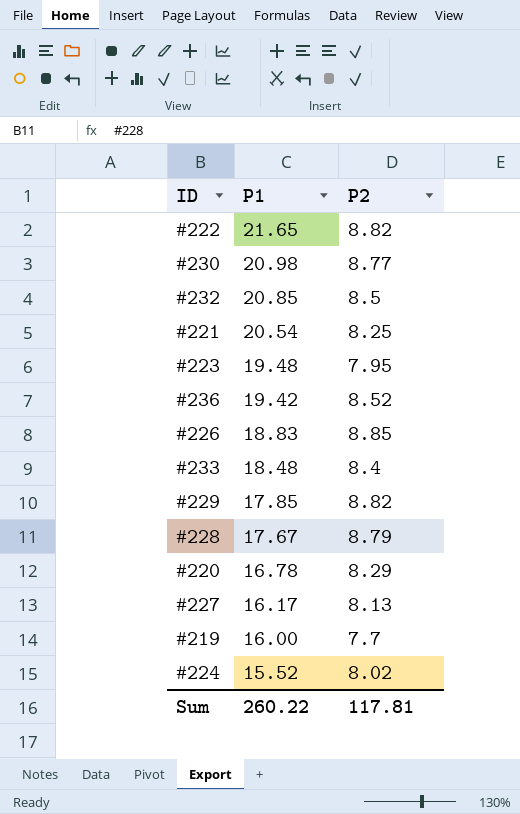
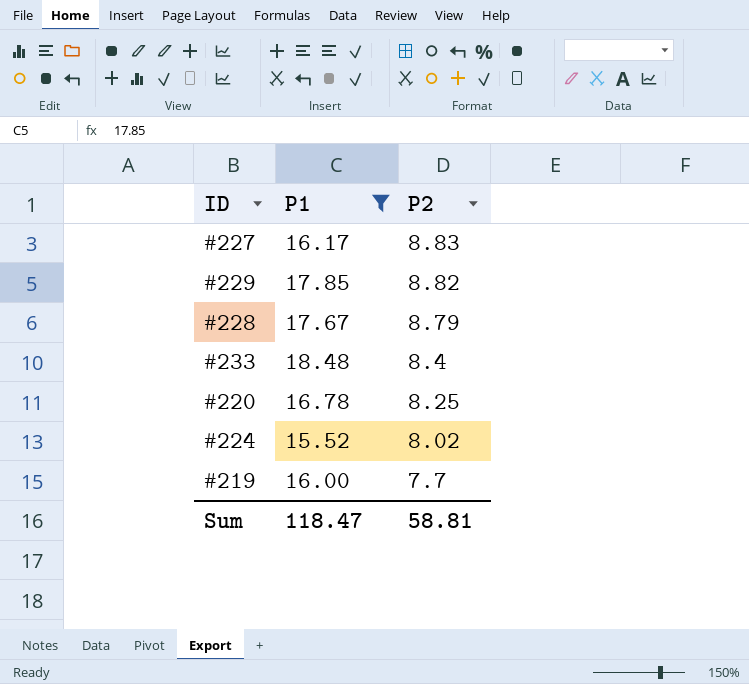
filter: none -> P1 <= 18.48
row order: P1 descending -> P2 descending
#227 | P2: 8.13 -> 8.83
#220 | P2: 8.29 -> 8.25
Sum | P1: 260.22 -> 118.47
Sum | P2: 117.81 -> 58.81

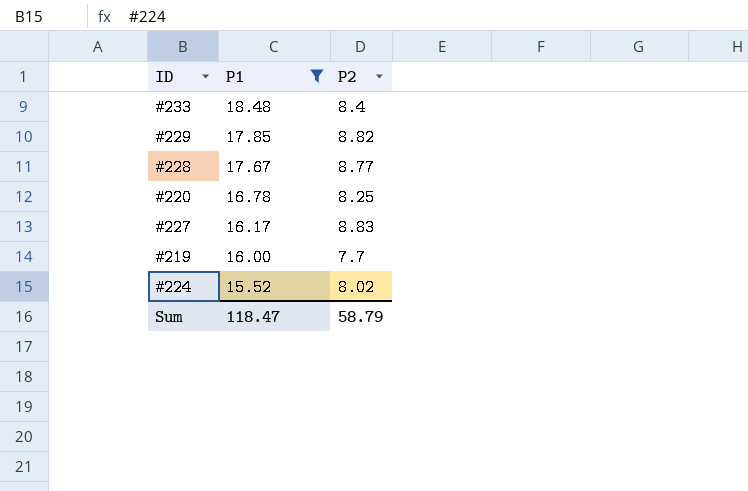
row order: P2 descending -> P1 descending
#228 | P2: 8.79 -> 8.77
Sum | P2: 58.81 -> 58.79

